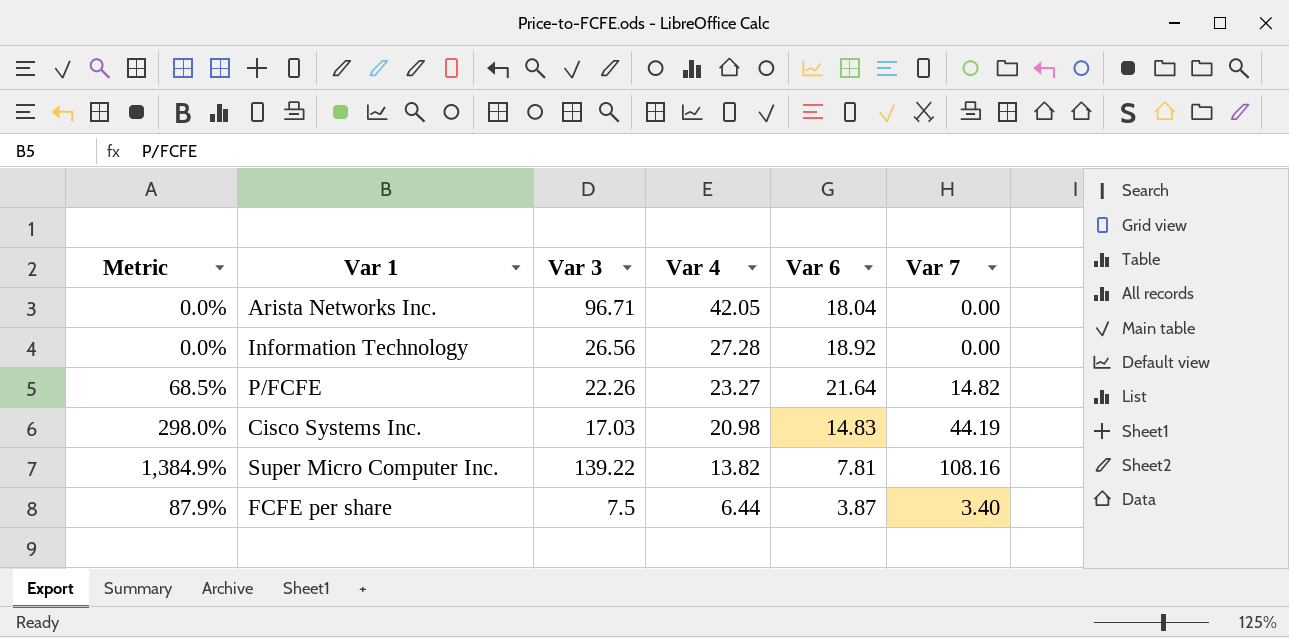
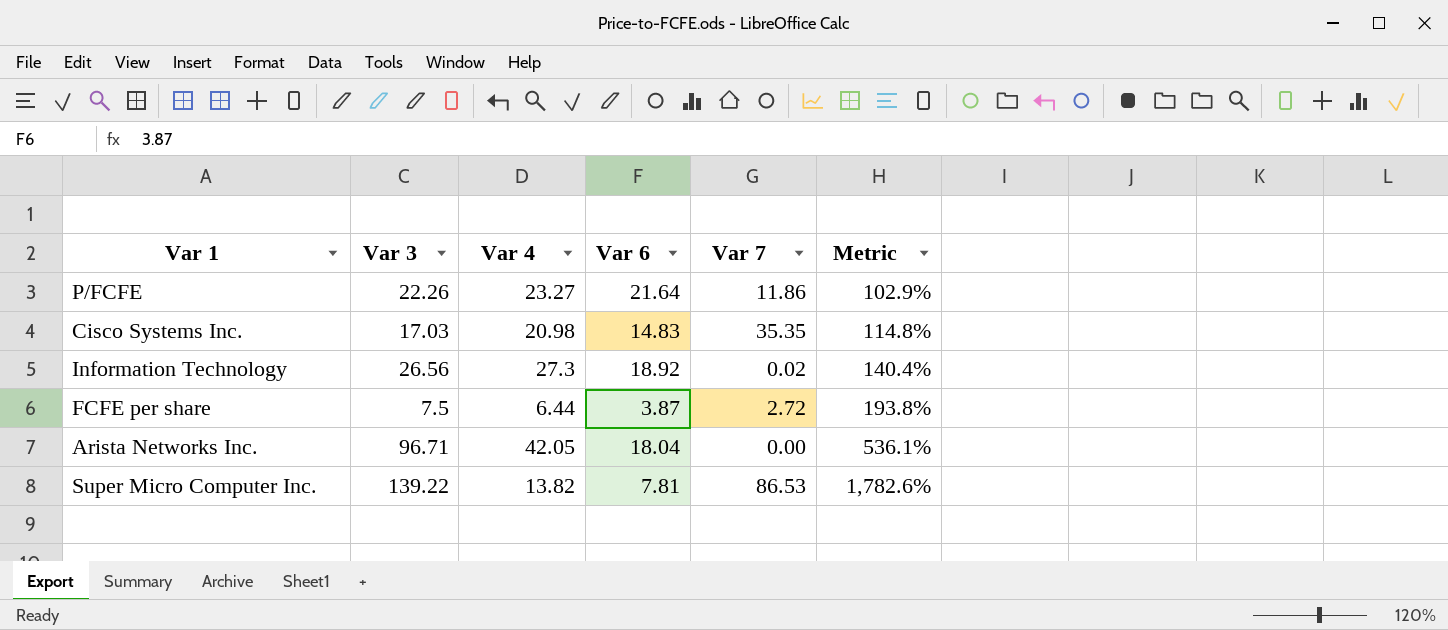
row order: Var 4 descending -> Metric ascending
column Metric | formula: [Var 7] / [Var 6] -> [Var 3] / [Var 6]
column Metric | position: 1 -> 6
P/FCFE | Var 7: 14.82 -> 11.86
Cisco Systems Inc. | Var 7: 44.19 -> 35.35
Information Technology | Var 4: 27.28 -> 27.3
Information Technology | Var 7: 0.00 -> 0.02
FCFE per share | Var 7: 3.40 -> 2.72
Super Micro Computer Inc. | Var 7: 108.16 -> 86.53

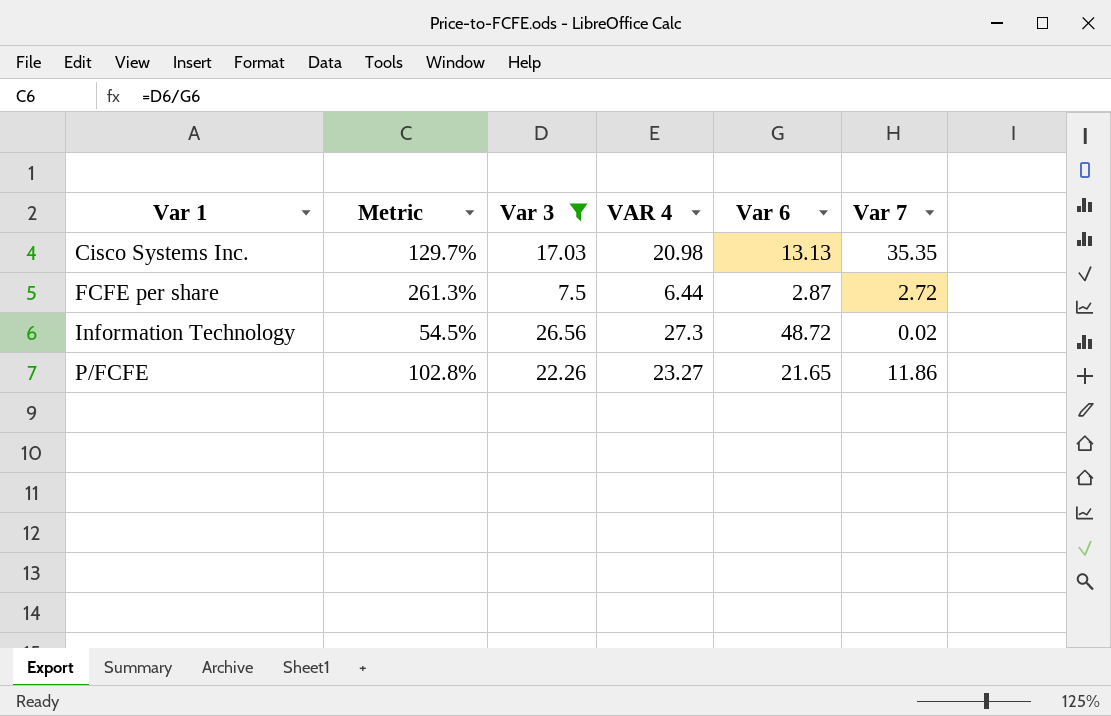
filter: none -> Var 3 <= 26.56
row order: Metric ascending -> Var 1 ascending
column Metric | position: 6 -> 2
column name: Var 4 -> VAR 4
Cisco Systems Inc. | Metric: 114.8% -> 129.7%
Cisco Systems Inc. | Var 6: 14.83 -> 13.13
FCFE per share | Metric: 193.8% -> 261.3%
FCFE per share | Var 6: 3.87 -> 2.87
Information Technology | Metric: 140.4% -> 54.5%
Information Technology | Var 6: 18.92 -> 48.72
P/FCFE | Metric: 102.9% -> 102.8%
P/FCFE | Var 6: 21.64 -> 21.65

